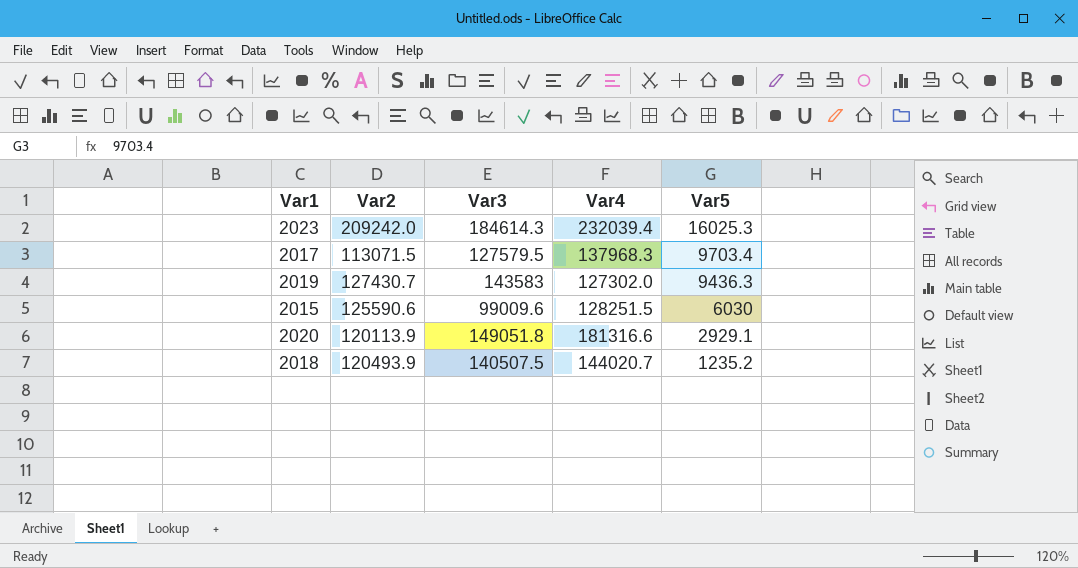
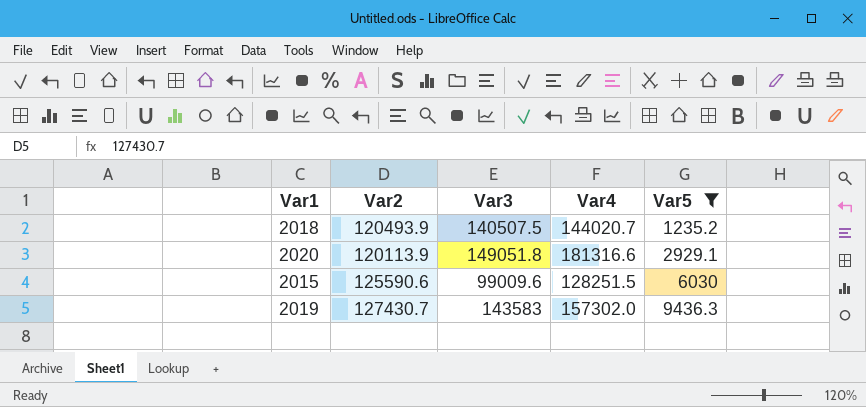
filter: none -> Var5 <= 9436.3
row order: Var5 descending -> Var5 ascending
2019 | Var4: 127302.0 -> 157302.0

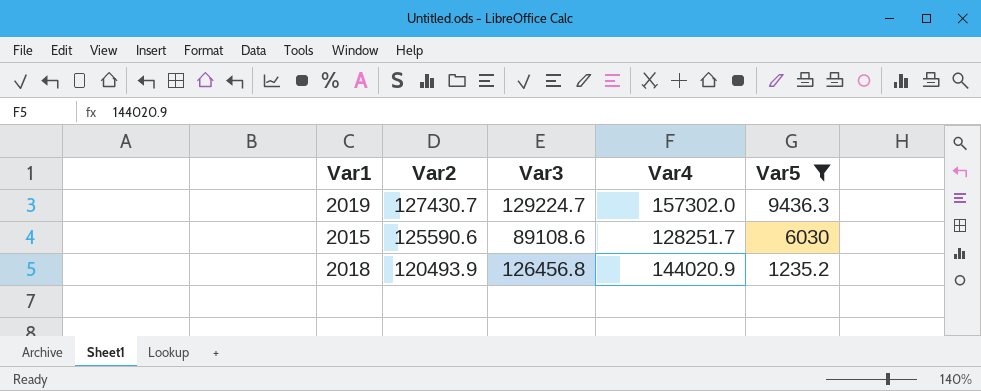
row order: Var5 ascending -> Var2 descending
row 2020: 120113.9 | 149051.8 | 181316.6 | 2929.1 -> none
2019 | Var3: 143583 -> 129224.7
2015 | Var3: 99009.6 -> 89108.6
2015 | Var4: 128251.5 -> 128251.7
2018 | Var3: 140507.5 -> 126456.8
2018 | Var4: 144020.7 -> 144020.9

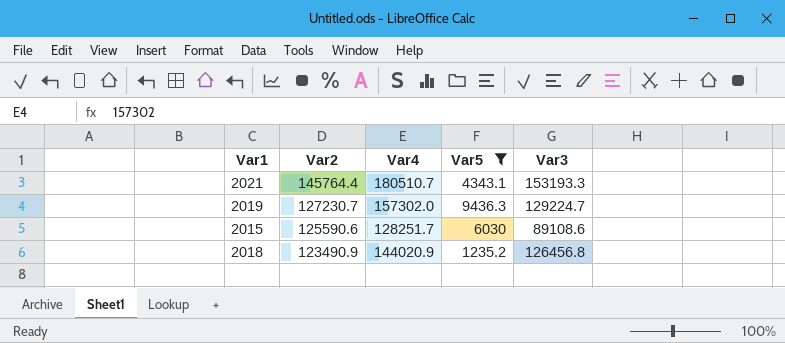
column Var3 | position: 3 -> 5
row 2021: none -> 145764.4 | 180510.7 | 4343.1 | 153193.3
2019 | Var2: 127430.7 -> 127230.7
2018 | Var2: 120493.9 -> 123490.9

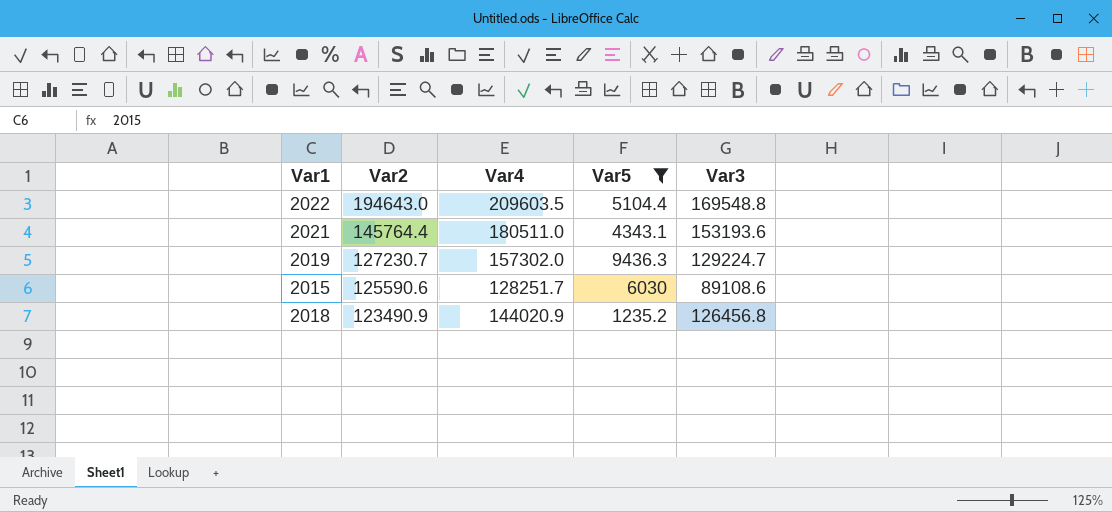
row 2022: none -> 194643.0 | 209603.5 | 5104.4 | 169548.8
2021 | Var4: 180510.7 -> 180511.0
2021 | Var3: 153193.3 -> 153193.6

